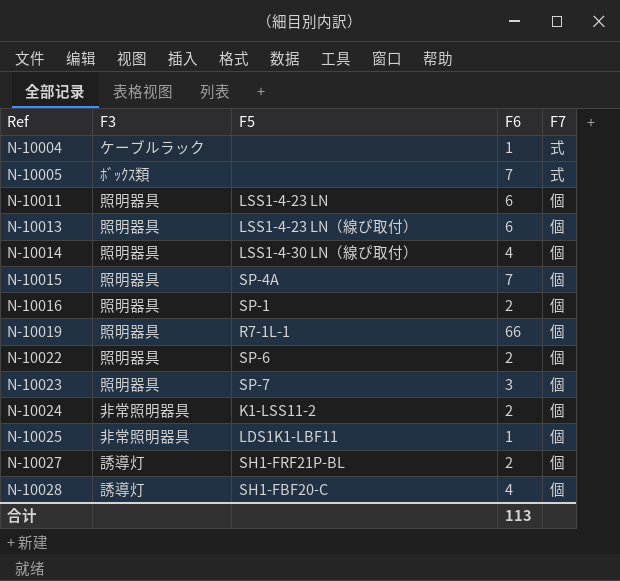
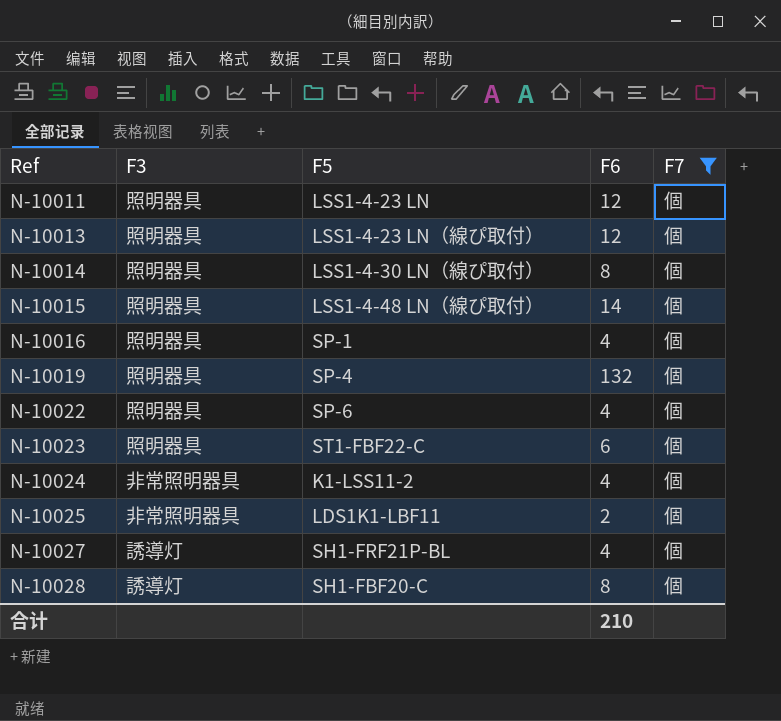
filter: none -> F7 = 個
N-10011 | F6: 6 -> 12
N-10013 | F6: 6 -> 12
N-10014 | F6: 4 -> 8
N-10015 | F5: SP-4A -> LSS1-4-48 LN（線ぴ取付）
N-10015 | F6: 7 -> 14
N-10016 | F6: 2 -> 4
N-10019 | F5: R7-1L-1 -> SP-4
N-10019 | F6: 66 -> 132
N-10022 | F6: 2 -> 4
N-10023 | F5: SP-7 -> ST1-FBF22-C
N-10023 | F6: 3 -> 6
N-10024 | F6: 2 -> 4
N-10025 | F6: 1 -> 2
N-10027 | F6: 2 -> 4
N-10028 | F6: 4 -> 8
合计 | F6: 113 -> 210

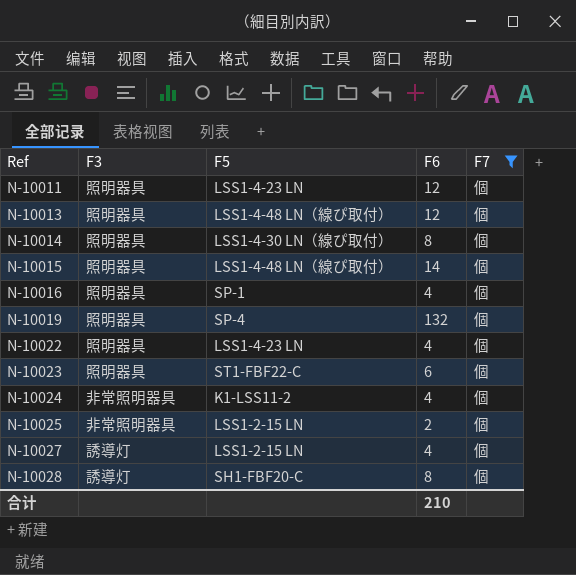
N-10013 | F5: LSS1-4-23 LN（線ぴ取付） -> LSS1-4-48 LN（線ぴ取付）
N-10022 | F5: SP-6 -> LSS1-4-23 LN
N-10025 | F5: LDS1K1-LBF11 -> LSS1-2-15 LN
N-10027 | F5: SH1-FRF21P-BL -> LSS1-2-15 LN

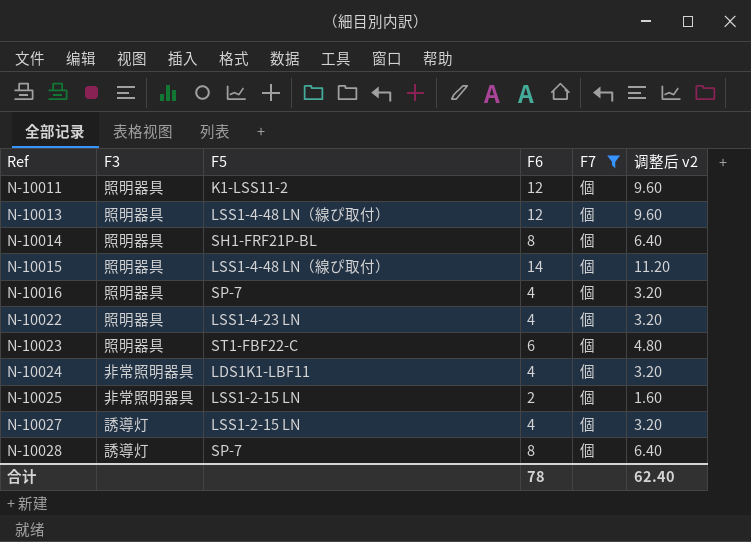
column 调整后 v2 | formula: none -> [F6] * 0.8
row N-10019: 照明器具 | SP-4 | 132 | 個 -> none
N-10011 | F5: LSS1-4-23 LN -> K1-LSS11-2
N-10014 | F5: LSS1-4-30 LN（線ぴ取付） -> SH1-FRF21P-BL
N-10016 | F5: SP-1 -> SP-7
N-10024 | F5: K1-LSS11-2 -> LDS1K1-LBF11
N-10028 | F5: SH1-FBF20-C -> SP-7
合计 | F6: 210 -> 78

